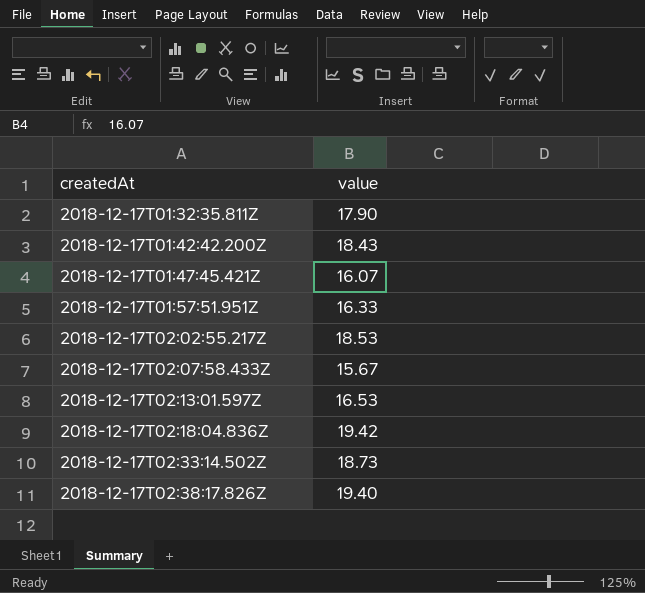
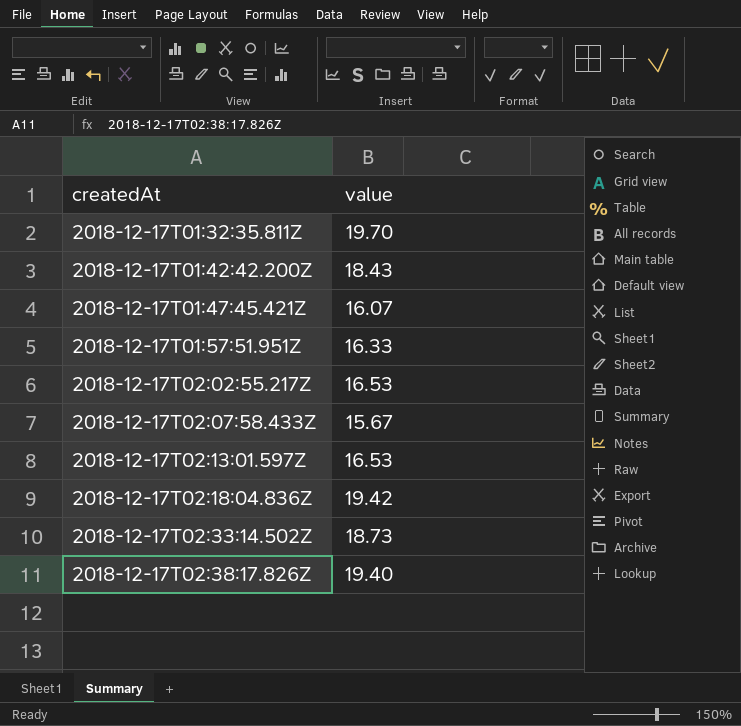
2018-12-17T01:32:35.811Z | value: 17.90 -> 19.70
2018-12-17T02:02:55.217Z | value: 18.53 -> 16.53

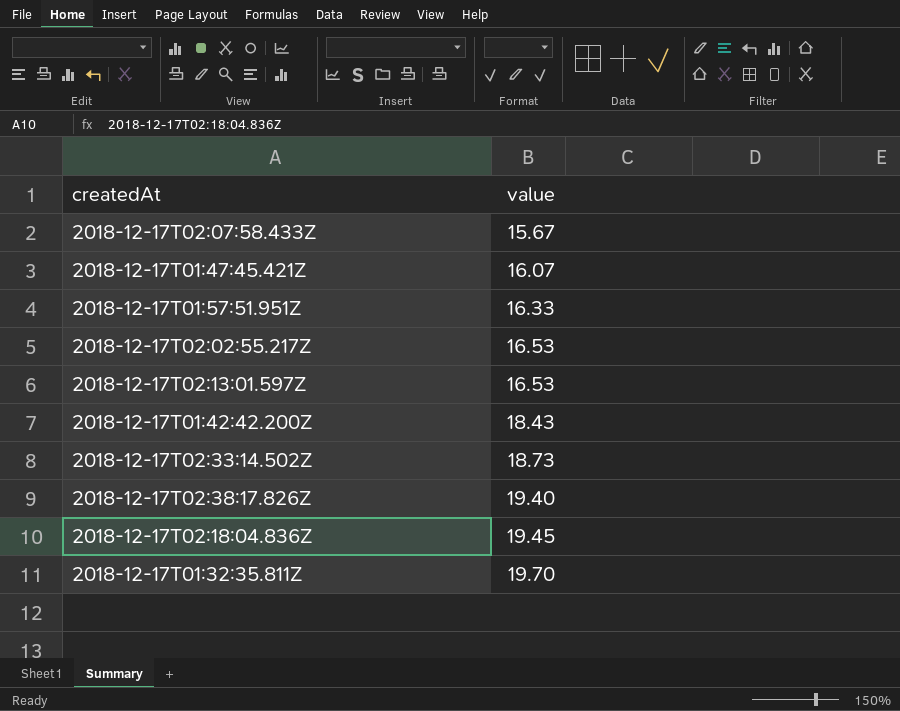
row order: createdAt ascending -> value ascending
2018-12-17T02:18:04.836Z | value: 19.42 -> 19.45

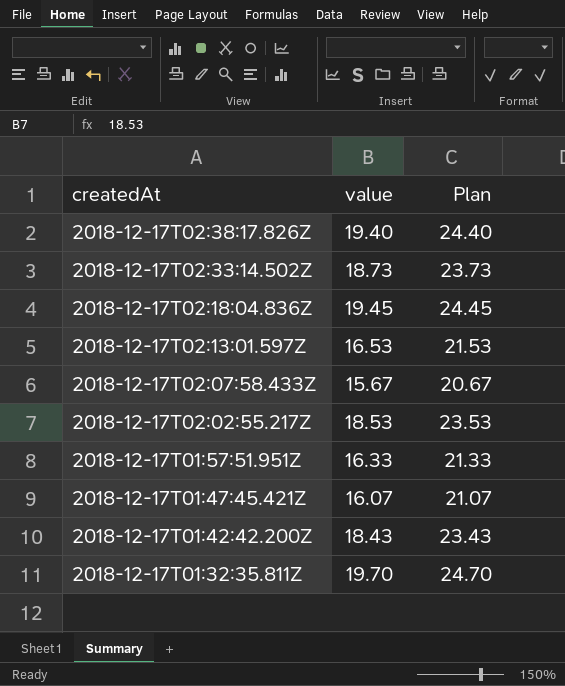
row order: value ascending -> createdAt descending
column Plan | formula: none -> [value] + 5
2018-12-17T02:02:55.217Z | value: 16.53 -> 18.53

